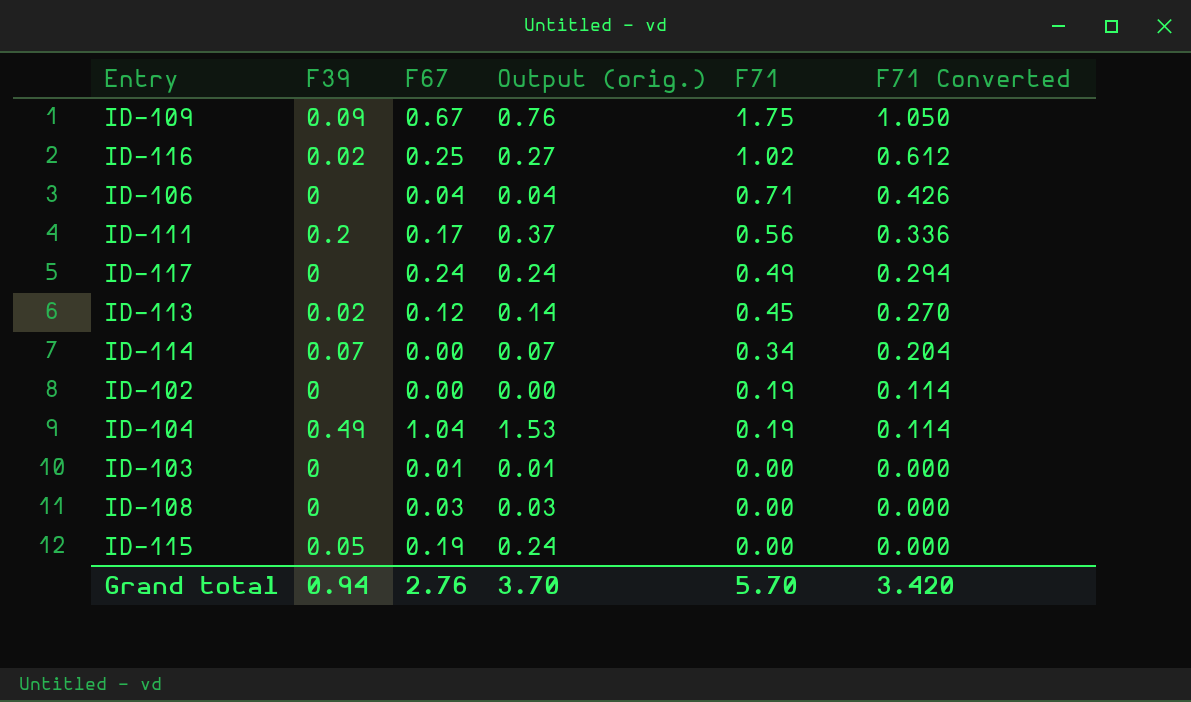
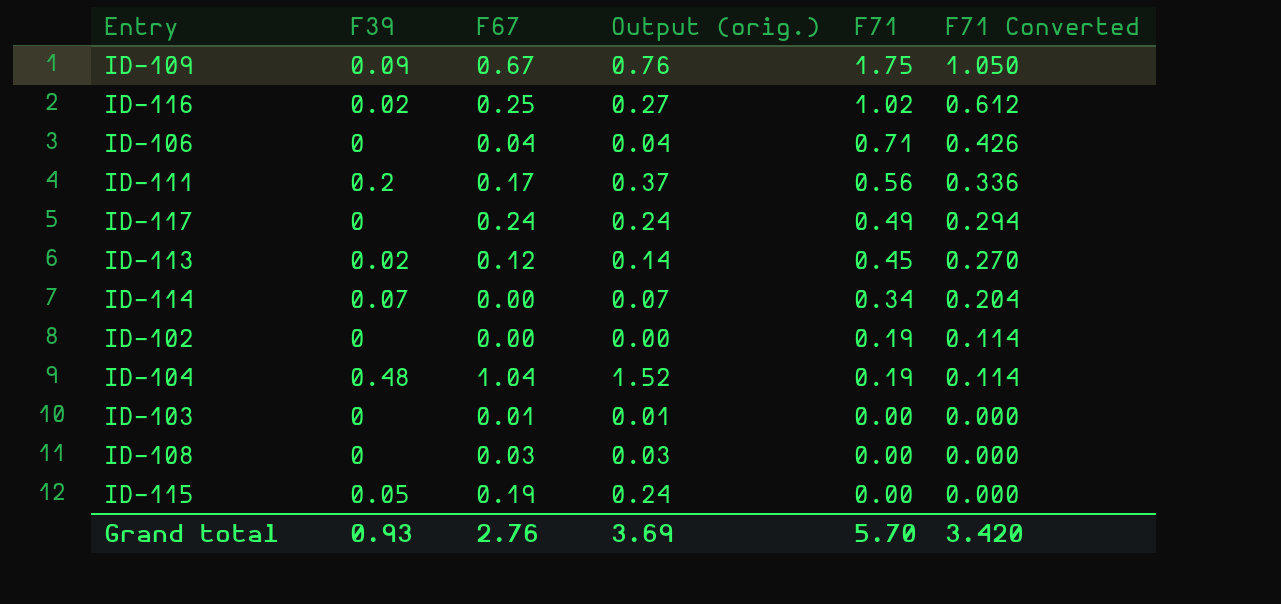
ID-104 | F39: 0.49 -> 0.48
ID-104 | Output (orig.): 1.53 -> 1.52
Grand total | F39: 0.94 -> 0.93
Grand total | Output (orig.): 3.70 -> 3.69

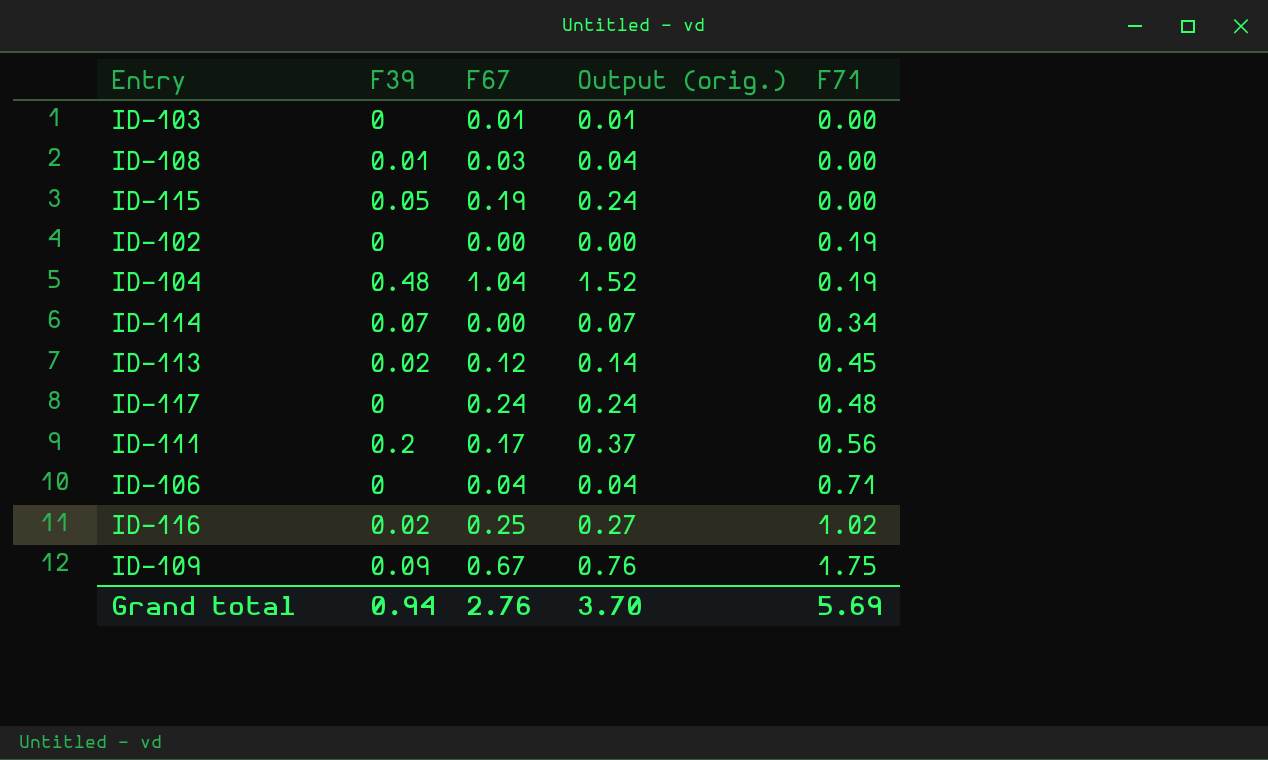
row order: F71 descending -> F71 ascending
column F71 Converted | formula: [F71] * 0.6 -> none
ID-108 | F39: 0 -> 0.01
ID-108 | Output (orig.): 0.03 -> 0.04
ID-117 | F71: 0.49 -> 0.48
Grand total | F39: 0.93 -> 0.94
Grand total | Output (orig.): 3.69 -> 3.70
Grand total | F71: 5.70 -> 5.69

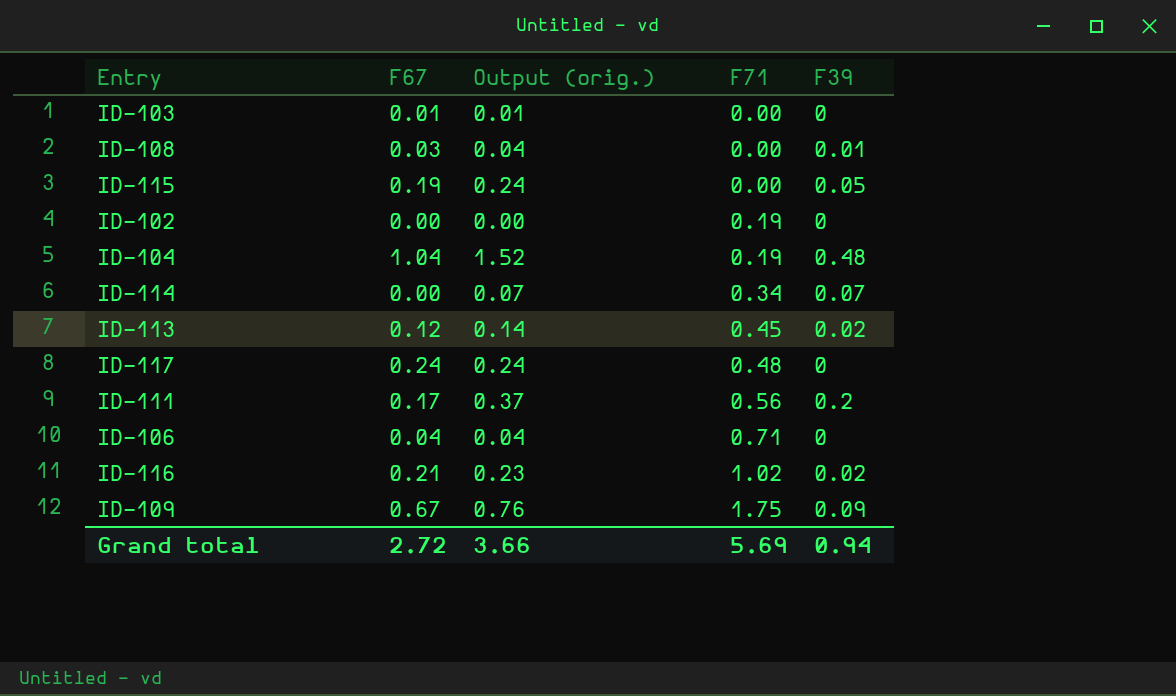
column F39 | position: 2 -> 5
ID-116 | F67: 0.25 -> 0.21
ID-116 | Output (orig.): 0.27 -> 0.23
Grand total | F67: 2.76 -> 2.72
Grand total | Output (orig.): 3.70 -> 3.66

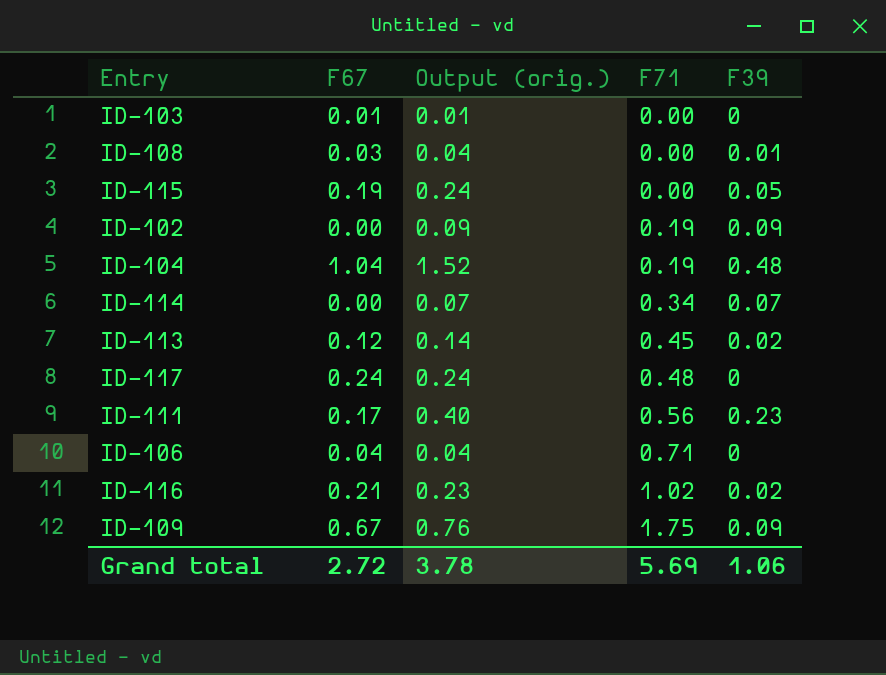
ID-102 | Output (orig.): 0.00 -> 0.09
ID-102 | F39: 0 -> 0.09
ID-111 | Output (orig.): 0.37 -> 0.40
ID-111 | F39: 0.2 -> 0.23
Grand total | Output (orig.): 3.66 -> 3.78
Grand total | F39: 0.94 -> 1.06

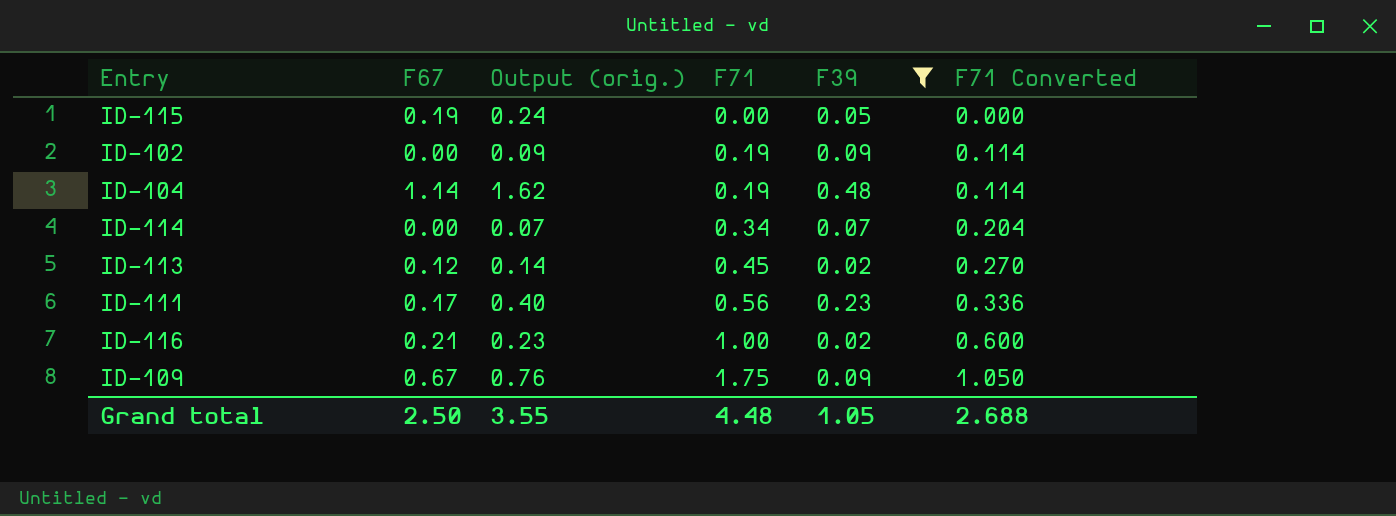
filter: none -> F39 >= 0.02
column F71 Converted | formula: none -> [F71] * 0.6
ID-104 | F67: 1.04 -> 1.14
ID-104 | Output (orig.): 1.52 -> 1.62
ID-116 | F71: 1.02 -> 1.00
Grand total | F67: 2.72 -> 2.50
Grand total | Output (orig.): 3.78 -> 3.55
Grand total | F71: 5.69 -> 4.48
Grand total | F39: 1.06 -> 1.05

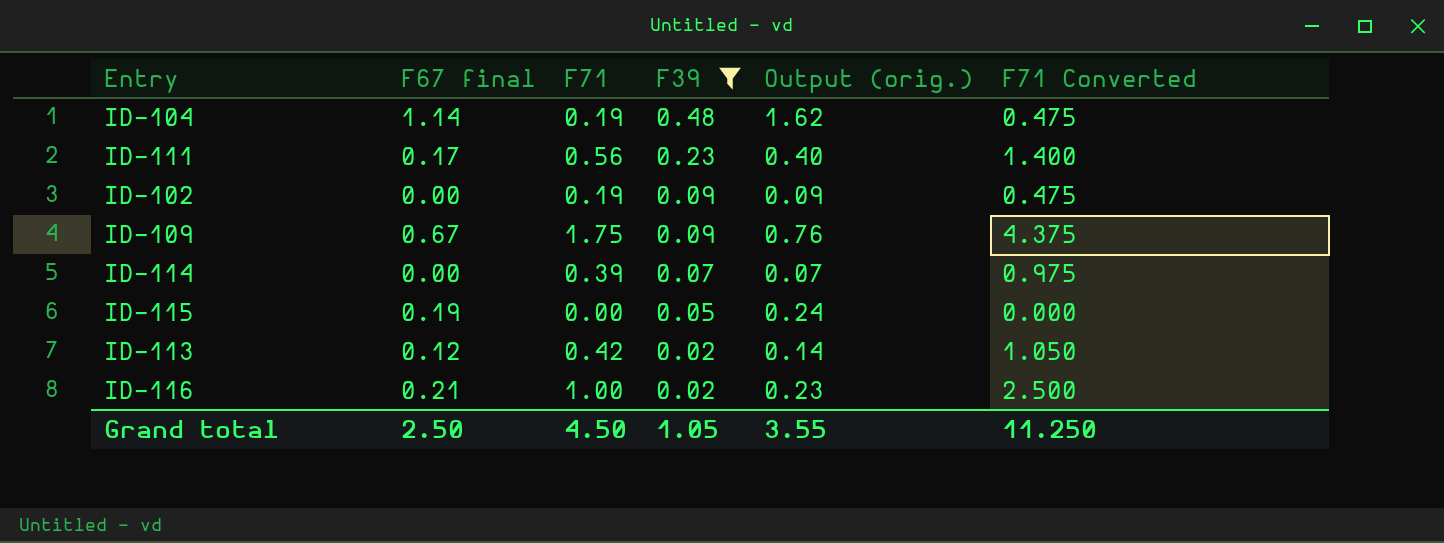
row order: F71 ascending -> F39 descending
column name: F67 -> F67 final
column Output (orig.) | position: 3 -> 5
column F71 Converted | formula: [F71] * 0.6 -> [F71] * 2.5
ID-114 | F71: 0.34 -> 0.39
ID-113 | F71: 0.45 -> 0.42
Grand total | F71: 4.48 -> 4.50
Grand total | F71 Converted: 2.688 -> 11.250

